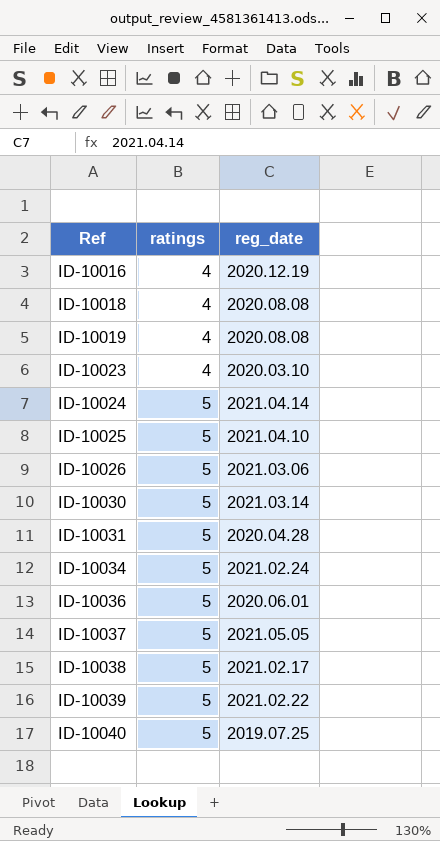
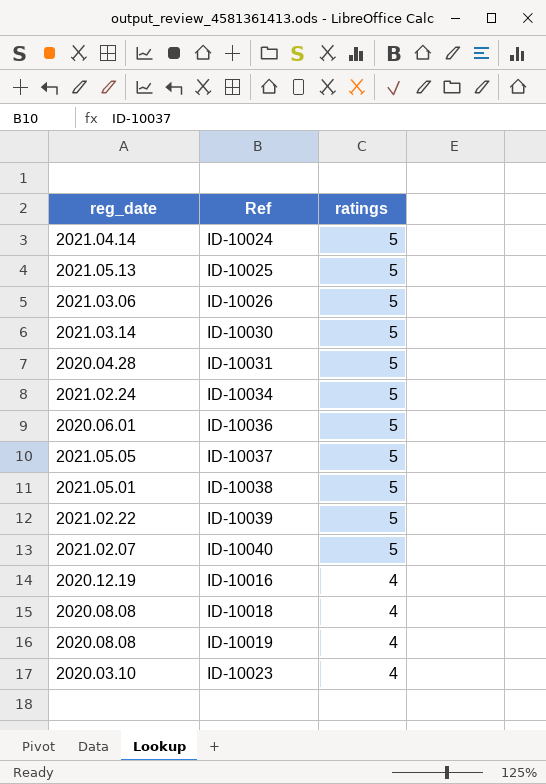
row order: Ref ascending -> ratings descending
column reg_date | position: 3 -> 1
ID-10025 | reg_date: 2021.04.10 -> 2021.05.13
ID-10038 | reg_date: 2021.02.17 -> 2021.05.01
ID-10040 | reg_date: 2019.07.25 -> 2021.02.07

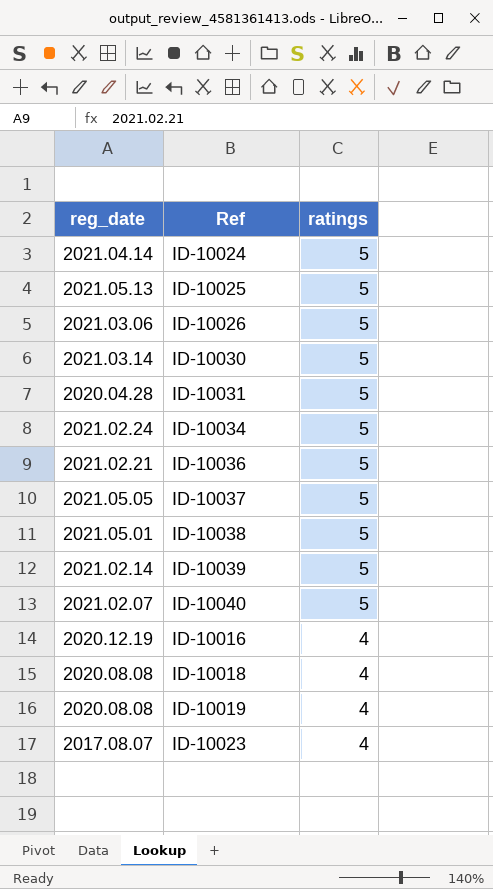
ID-10036 | reg_date: 2020.06.01 -> 2021.02.21
ID-10039 | reg_date: 2021.02.22 -> 2021.02.14
ID-10023 | reg_date: 2020.03.10 -> 2017.08.07

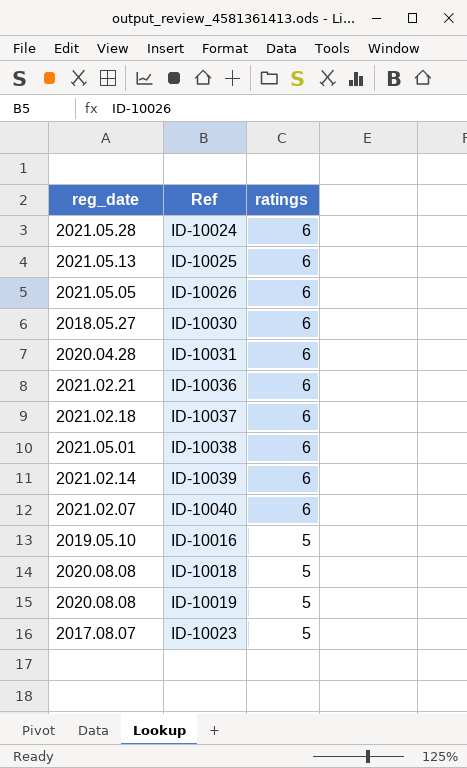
row ID-10034: 2021.02.24 | 5 -> none
ID-10024 | reg_date: 2021.04.14 -> 2021.05.28
ID-10024 | ratings: 5 -> 6
ID-10025 | ratings: 5 -> 6
ID-10026 | reg_date: 2021.03.06 -> 2021.05.05
ID-10026 | ratings: 5 -> 6
ID-10030 | reg_date: 2021.03.14 -> 2018.05.27
ID-10030 | ratings: 5 -> 6
ID-10031 | ratings: 5 -> 6
ID-10036 | ratings: 5 -> 6
ID-10037 | reg_date: 2021.05.05 -> 2021.02.18
ID-10037 | ratings: 5 -> 6
ID-10038 | ratings: 5 -> 6
ID-10039 | ratings: 5 -> 6
ID-10040 | ratings: 5 -> 6
ID-10016 | reg_date: 2020.12.19 -> 2019.05.10
ID-10016 | ratings: 4 -> 5
ID-10018 | ratings: 4 -> 5
ID-10019 | ratings: 4 -> 5
ID-10023 | ratings: 4 -> 5

